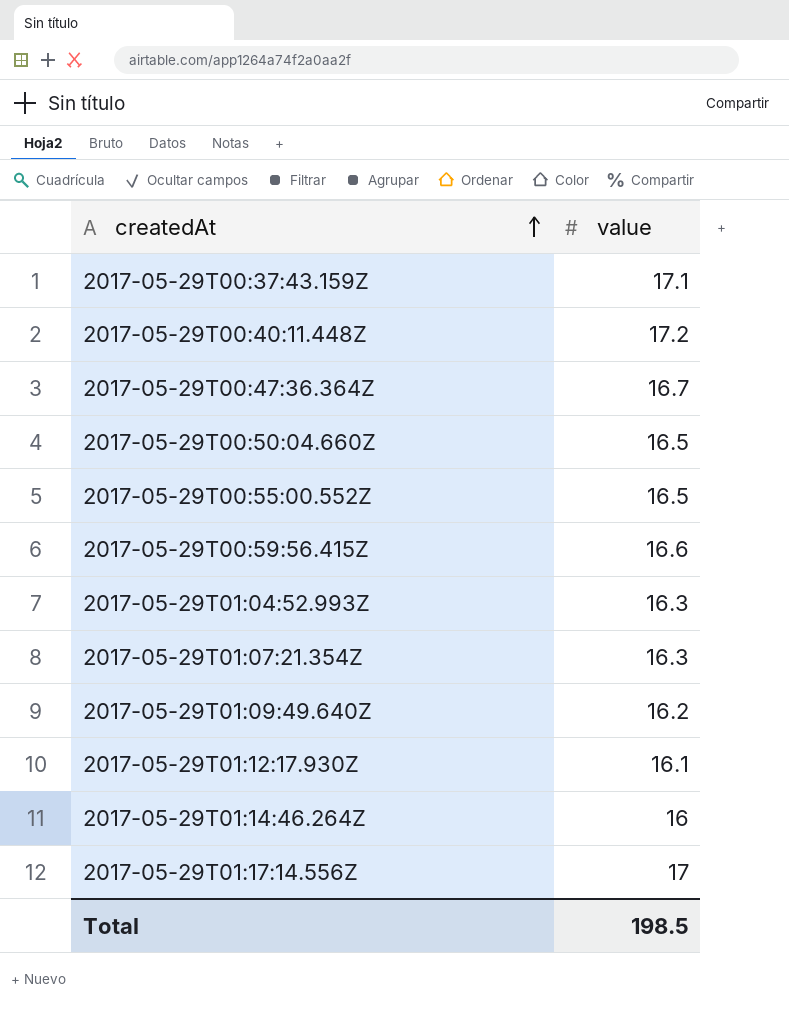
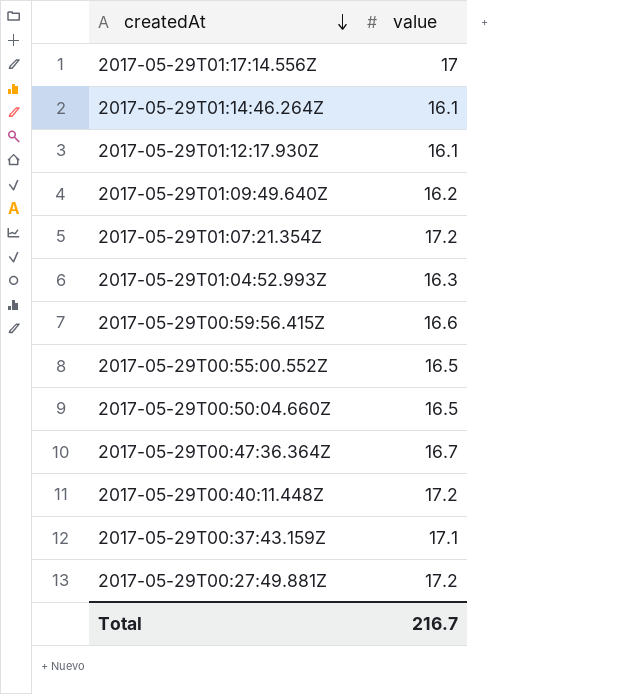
row order: createdAt ascending -> createdAt descending
2017-05-29T01:14:46.264Z | value: 16 -> 16.1
2017-05-29T01:07:21.354Z | value: 16.3 -> 17.2
row 2017-05-29T00:27:49.881Z: none -> 17.2
Total | value: 198.5 -> 216.7

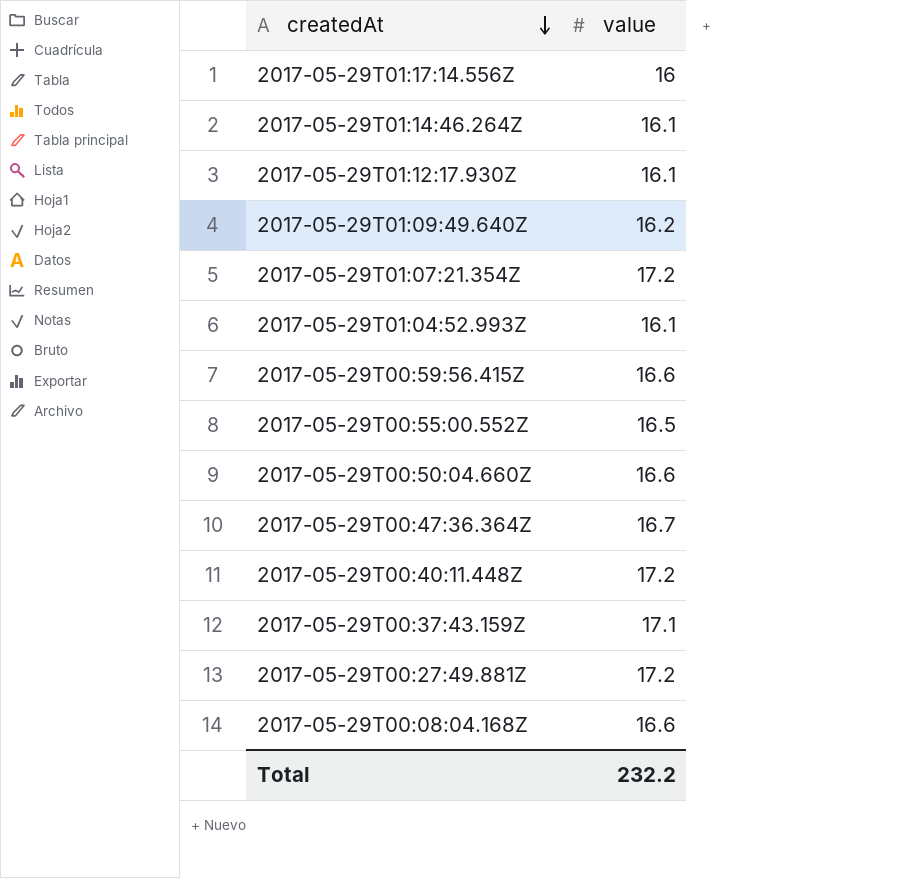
2017-05-29T01:17:14.556Z | value: 17 -> 16
2017-05-29T01:04:52.993Z | value: 16.3 -> 16.1
2017-05-29T00:50:04.660Z | value: 16.5 -> 16.6
row 2017-05-29T00:08:04.168Z: none -> 16.6
Total | value: 216.7 -> 232.2

